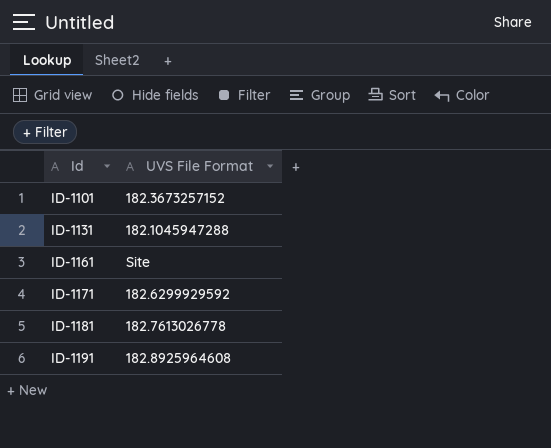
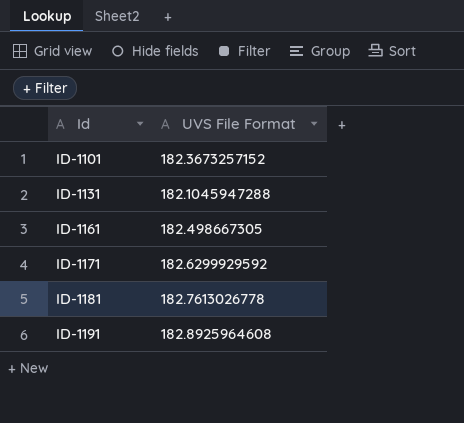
ID-1161 | UVS File Format: Site -> 182.498667305

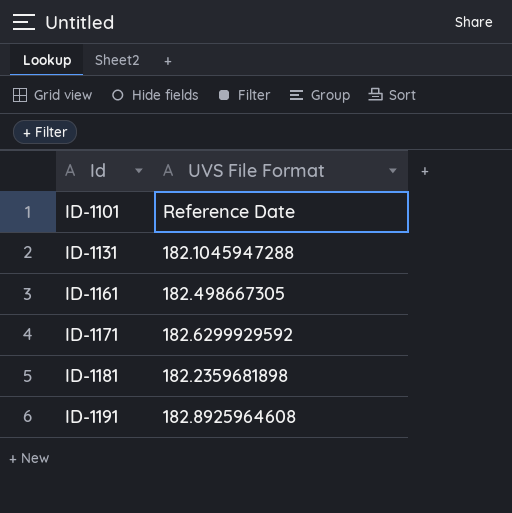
ID-1101 | UVS File Format: 182.3673257152 -> Reference Date
ID-1181 | UVS File Format: 182.7613026778 -> 182.2359681898

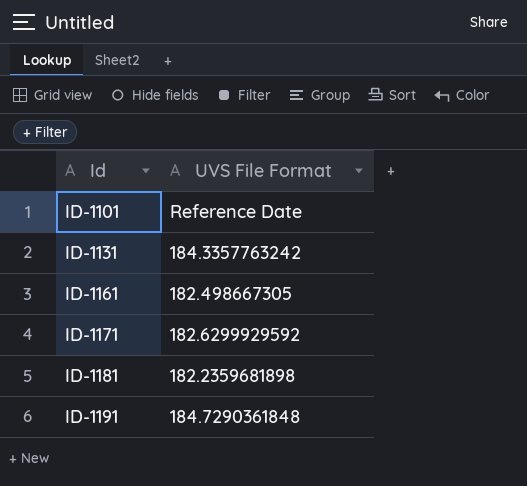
ID-1131 | UVS File Format: 182.1045947288 -> 184.3357763242
ID-1191 | UVS File Format: 182.8925964608 -> 184.7290361848

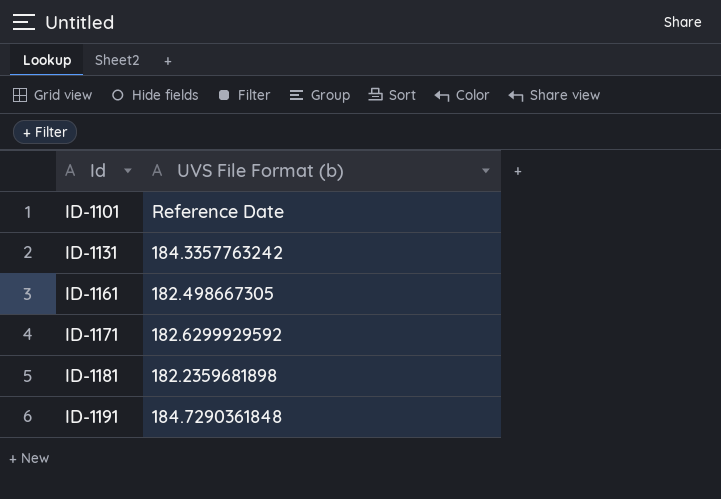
column name: UVS File Format -> UVS File Format (b)

